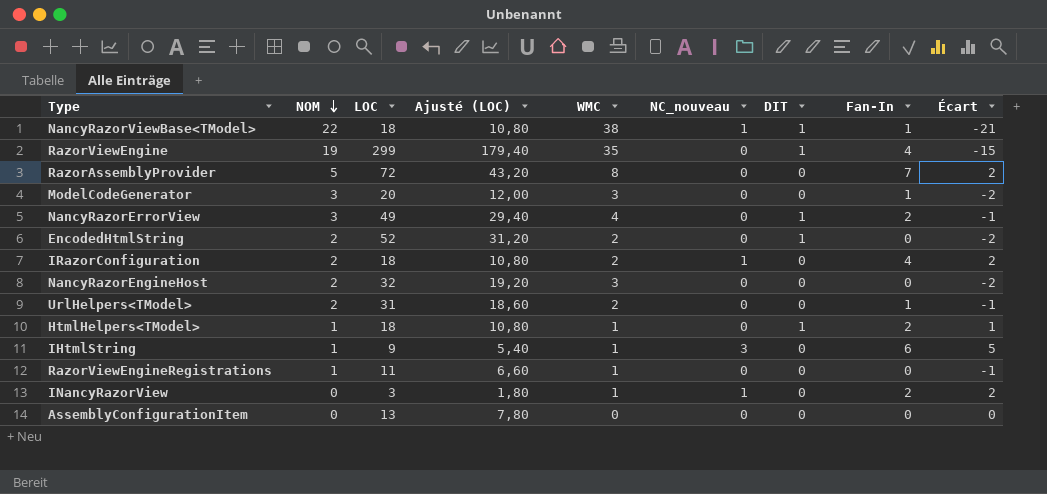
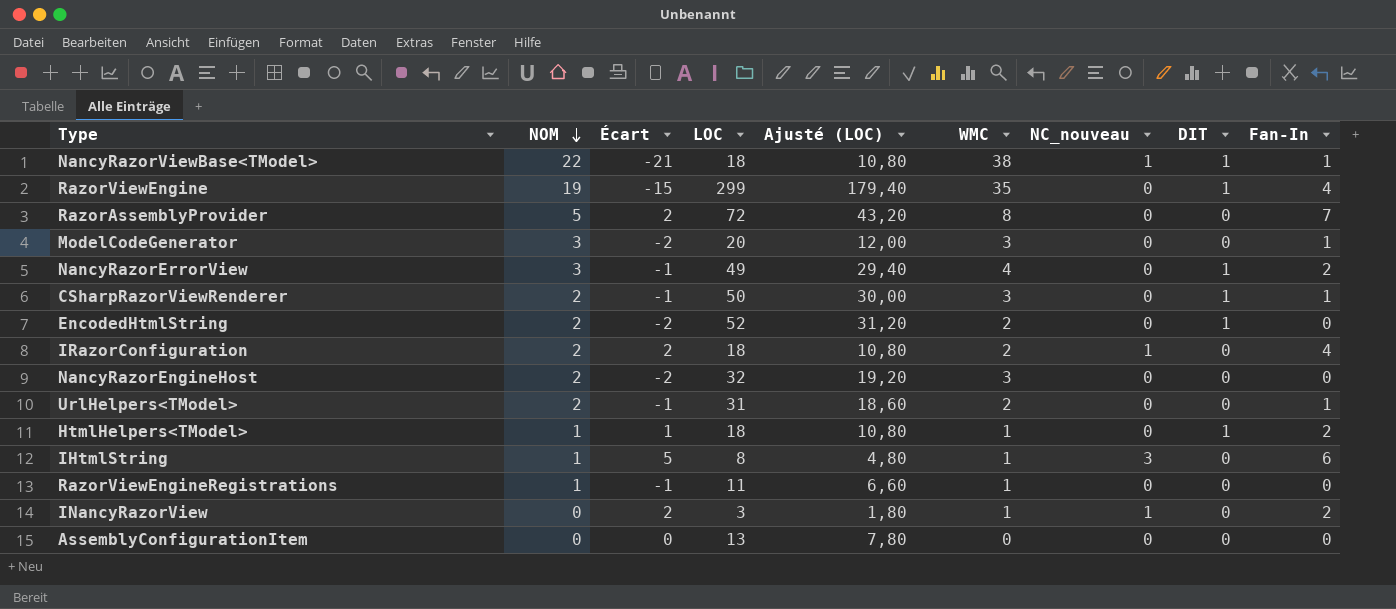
column Écart | position: 9 -> 3
row CSharpRazorViewRenderer: none -> 2 | -1 | 50 | 30,00 | 3 | 0 | 1 | 1
IHtmlString | LOC: 9 -> 8
IHtmlString | Ajusté (LOC): 5,40 -> 4,80

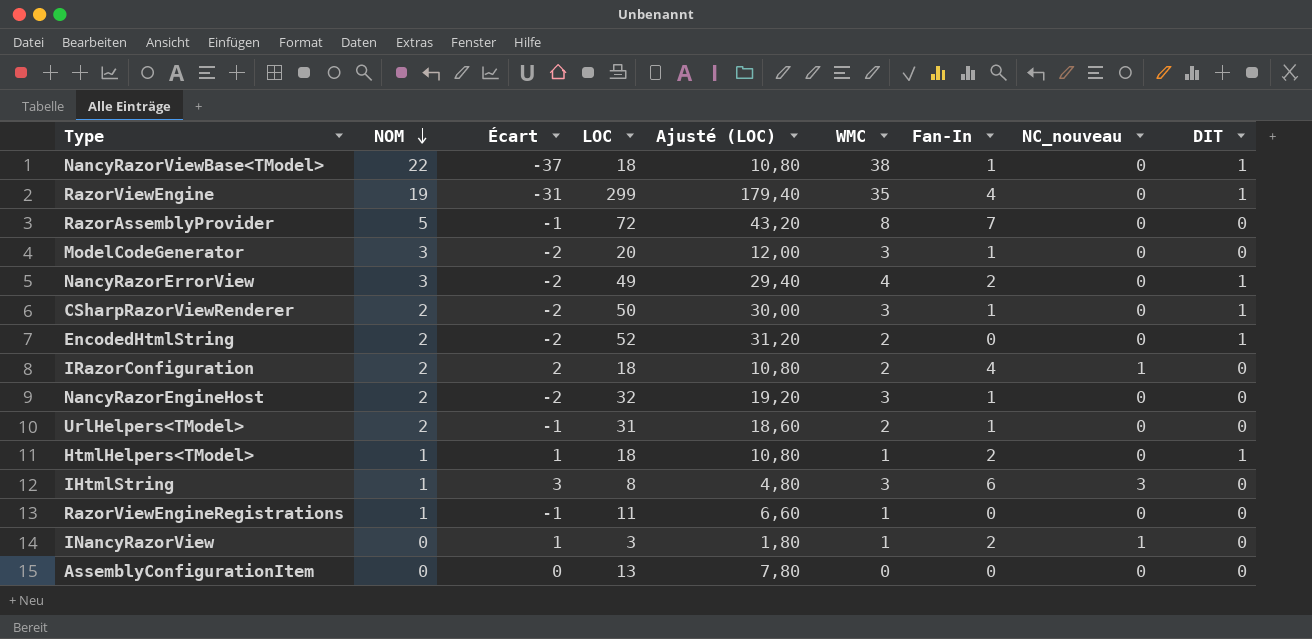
column Écart | formula: [Fan-In] - [NOM] -> [Fan-In] - [WMC]
column Fan-In | position: 9 -> 7
NancyRazorViewBase<TModel> | NC_nouveau: 1 -> 0
NancyRazorEngineHost | Fan-In: 0 -> 1
IHtmlString | WMC: 1 -> 3

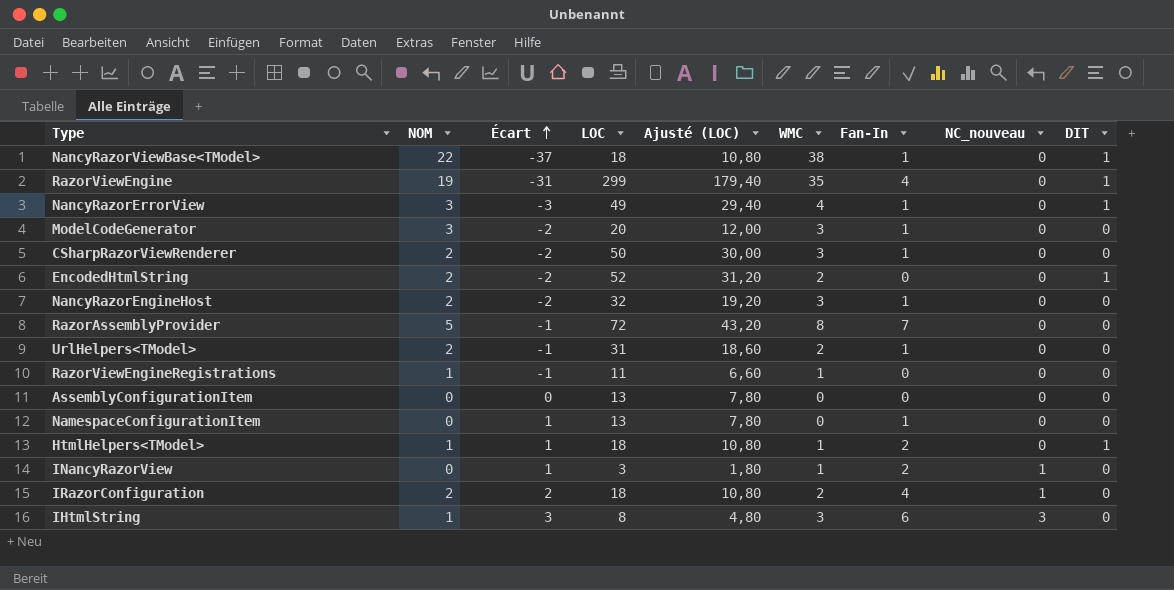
row order: NOM descending -> Écart ascending
NancyRazorErrorView | Écart: -2 -> -3
NancyRazorErrorView | Fan-In: 2 -> 1
CSharpRazorViewRenderer | DIT: 1 -> 0
row NamespaceConfigurationItem: none -> 0 | 1 | 13 | 7,80 | 0 | 1 | 0 | 0

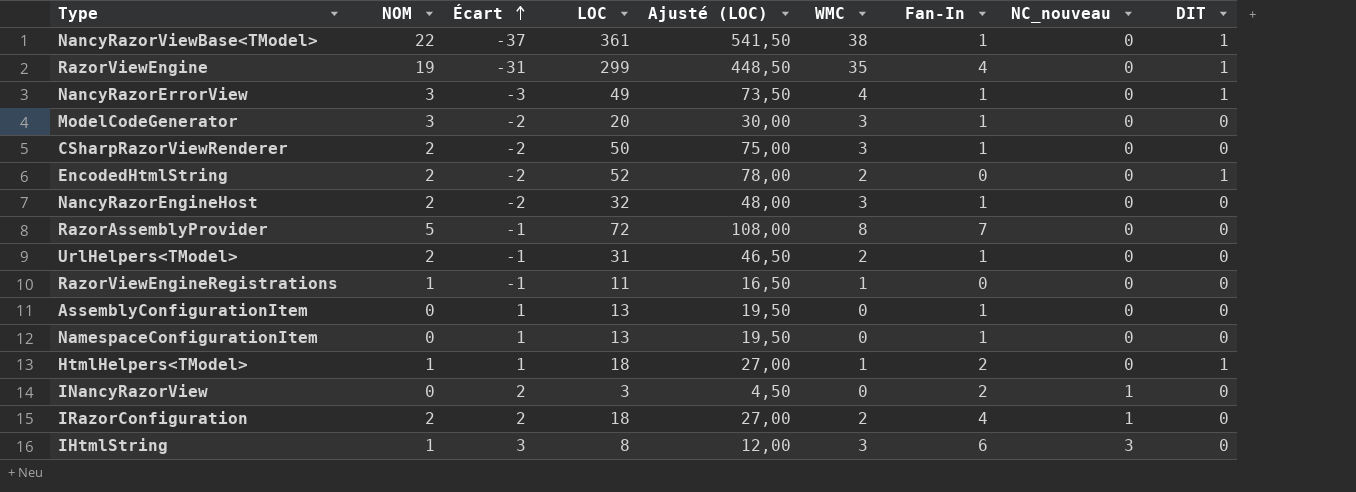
column Ajusté (LOC) | formula: [LOC] * 0,6 -> [LOC] * 1,5
NancyRazorViewBase<TModel> | LOC: 18 -> 361
AssemblyConfigurationItem | Écart: 0 -> 1
AssemblyConfigurationItem | Fan-In: 0 -> 1
INancyRazorView | Écart: 1 -> 2
INancyRazorView | WMC: 1 -> 0

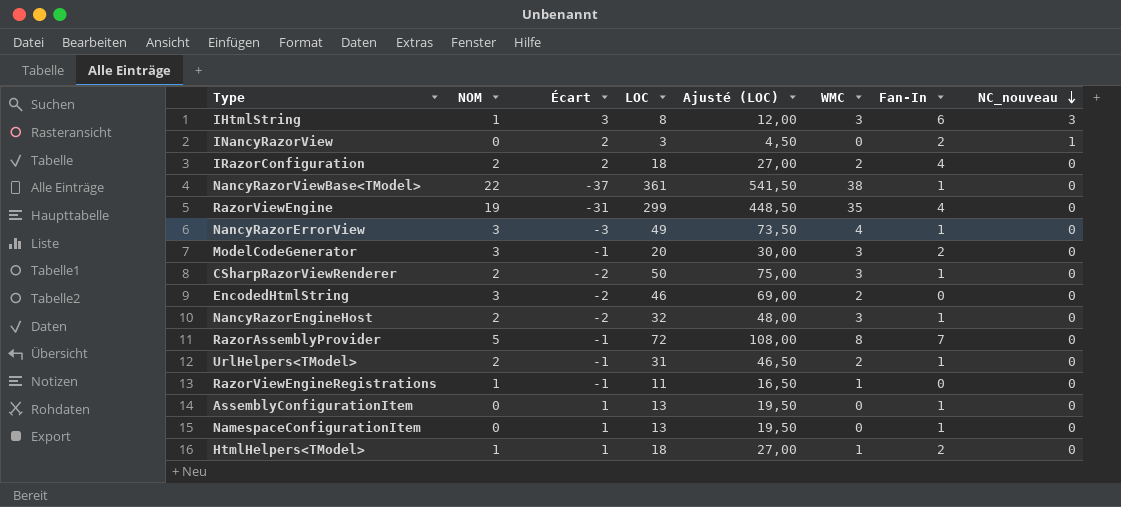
row order: Écart ascending -> NC_nouveau descending
column DIT | position: 9 -> none
IRazorConfiguration | NC_nouveau: 1 -> 0
ModelCodeGenerator | Écart: -2 -> -1
ModelCodeGenerator | Fan-In: 1 -> 2
EncodedHtmlString | NOM: 2 -> 3
EncodedHtmlString | LOC: 52 -> 46
EncodedHtmlString | Ajusté (LOC): 78,00 -> 69,00

